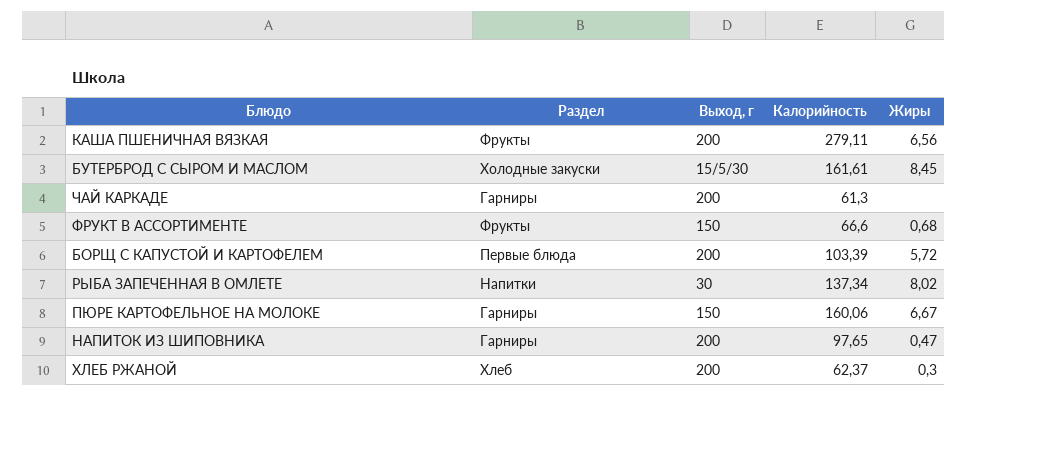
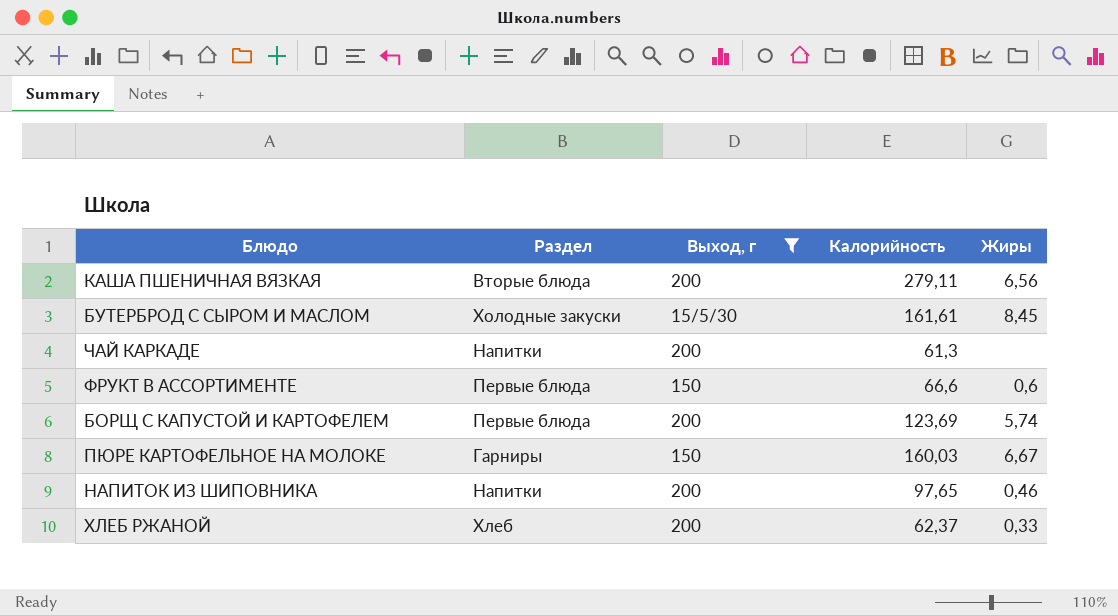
filter: none -> Выход, г != 30
КАША ПШЕНИЧНАЯ ВЯЗКАЯ | Раздел: Фрукты -> Вторые блюда
ЧАЙ КАРКАДЕ | Раздел: Гарниры -> Напитки
ФРУКТ В АССОРТИМЕНТЕ | Раздел: Фрукты -> Первые блюда
ФРУКТ В АССОРТИМЕНТЕ | Жиры: 0,68 -> 0,6
БОРЩ С КАПУСТОЙ И КАРТОФЕЛЕМ | Калорийность: 103,39 -> 123,69
БОРЩ С КАПУСТОЙ И КАРТОФЕЛЕМ | Жиры: 5,72 -> 5,74
ПЮРЕ КАРТОФЕЛЬНОЕ НА МОЛОКЕ | Калорийность: 160,06 -> 160,03
НАПИТОК ИЗ ШИПОВНИКА | Раздел: Гарниры -> Напитки
НАПИТОК ИЗ ШИПОВНИКА | Жиры: 0,47 -> 0,46
ХЛЕБ РЖАНОЙ | Жиры: 0,3 -> 0,33

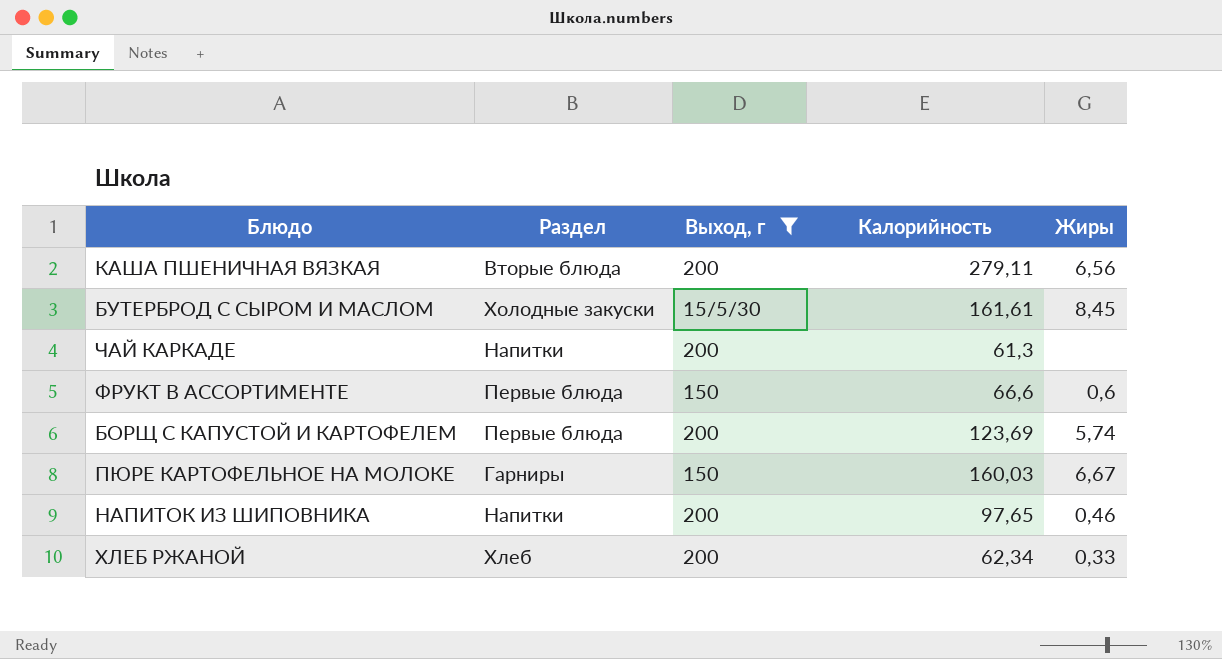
ХЛЕБ РЖАНОЙ | Калорийность: 62,37 -> 62,34

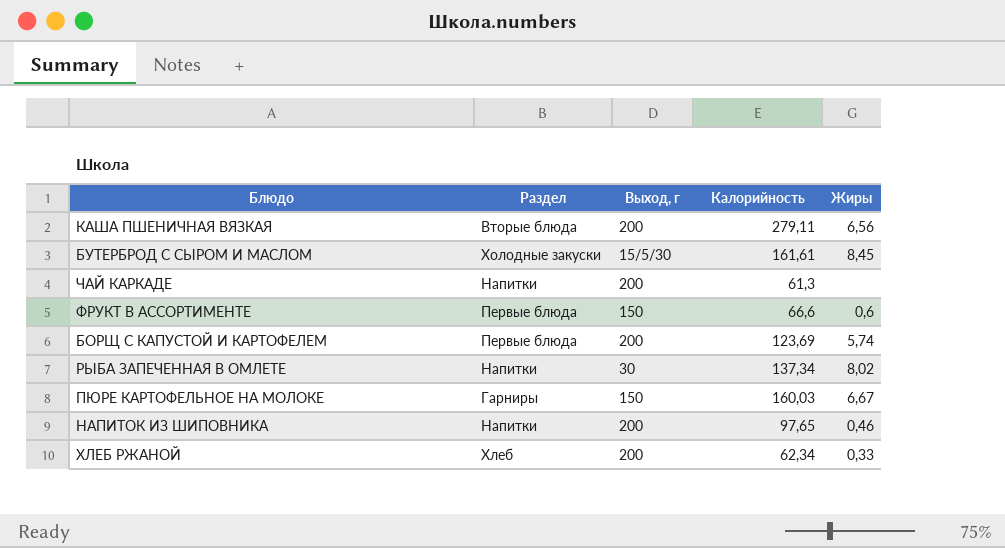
filter: Выход, г != 30 -> none

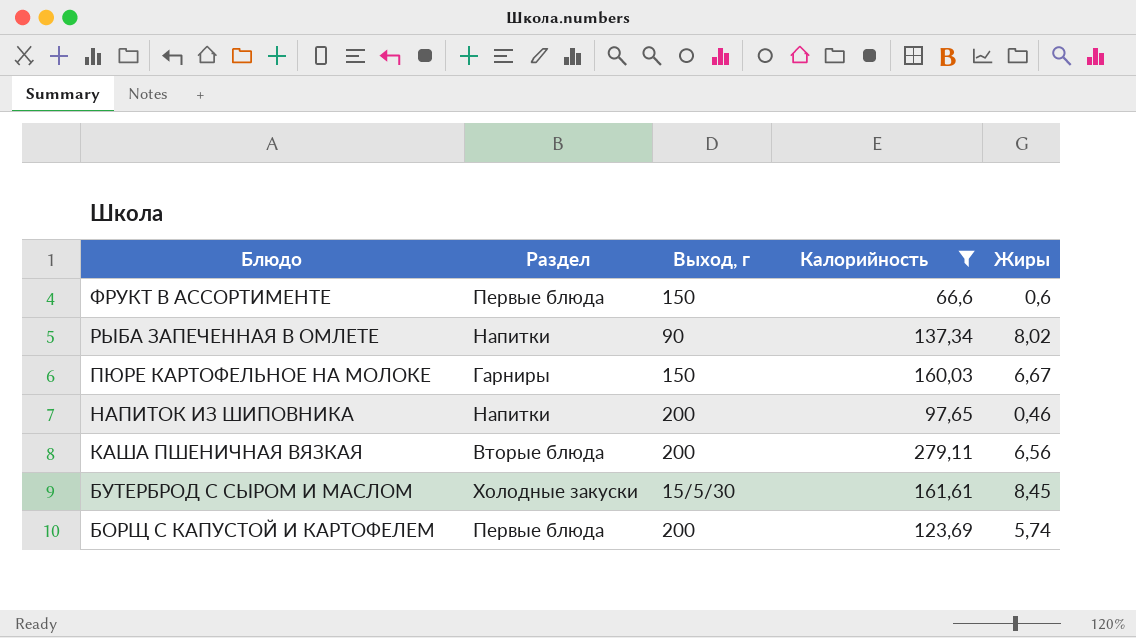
filter: none -> Калорийность >= 66,6
row order: none -> Блюдо descending
РЫБА ЗАПЕЧЕННАЯ В ОМЛЕТЕ | Выход, г: 30 -> 90

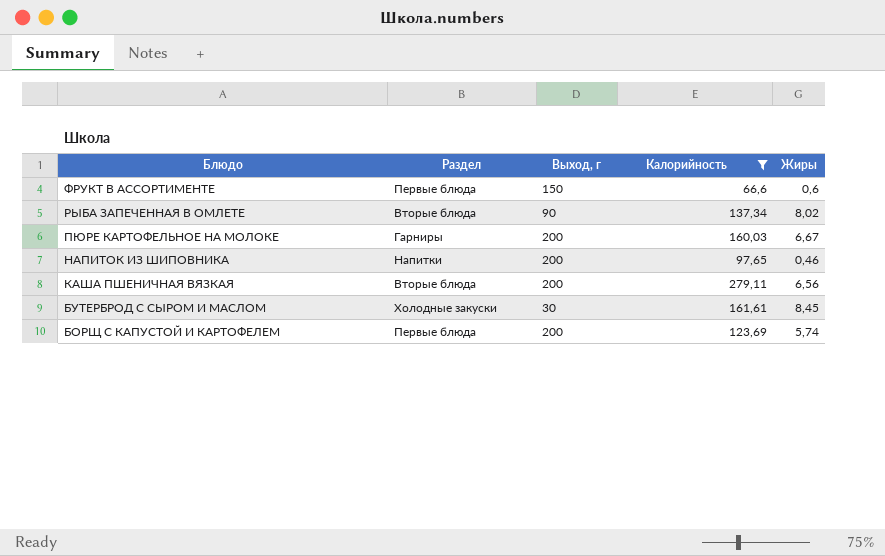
РЫБА ЗАПЕЧЕННАЯ В ОМЛЕТЕ | Раздел: Напитки -> Вторые блюда
ПЮРЕ КАРТОФЕЛЬНОЕ НА МОЛОКЕ | Выход, г: 150 -> 200
БУТЕРБРОД С СЫРОМ И МАСЛОМ | Выход, г: 15/5/30 -> 30

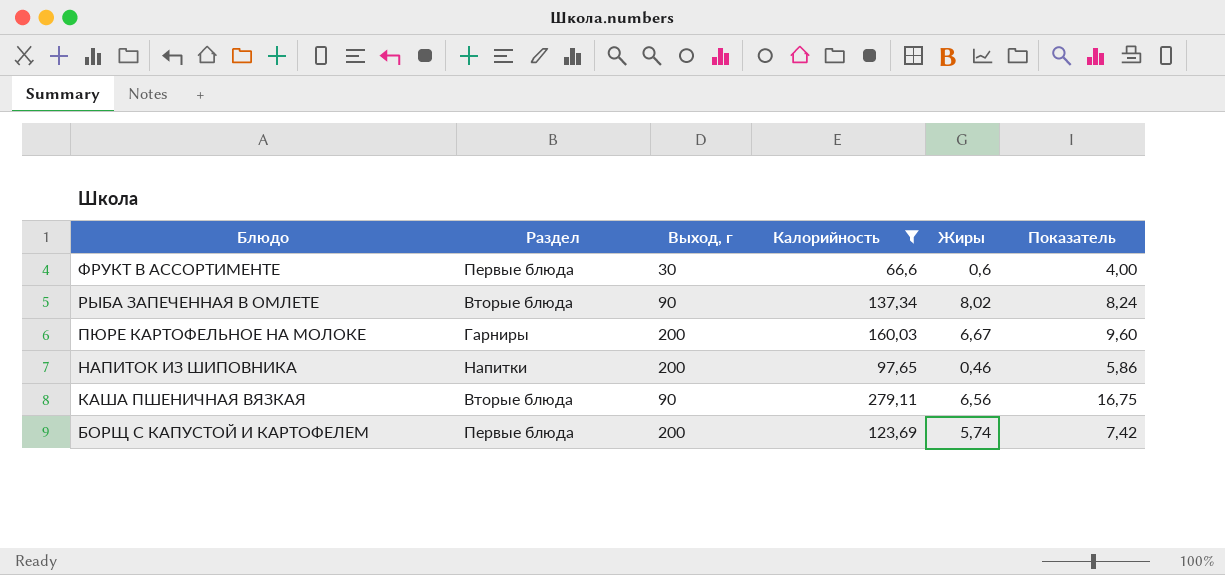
column Показатель | formula: none -> [Калорийность] * 0,06
row БУТЕРБРОД С СЫРОМ И МАСЛОМ: Холодные закуски | 30 | 161,61 | 8,45 -> none
ФРУКТ В АССОРТИМЕНТЕ | Выход, г: 150 -> 30
КАША ПШЕНИЧНАЯ ВЯЗКАЯ | Выход, г: 200 -> 90

